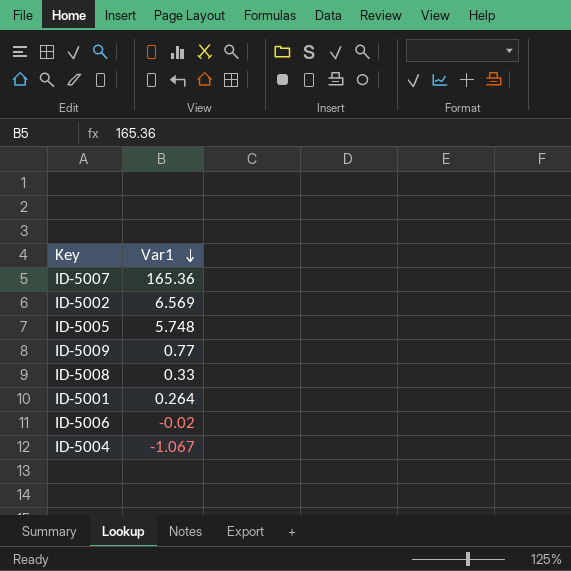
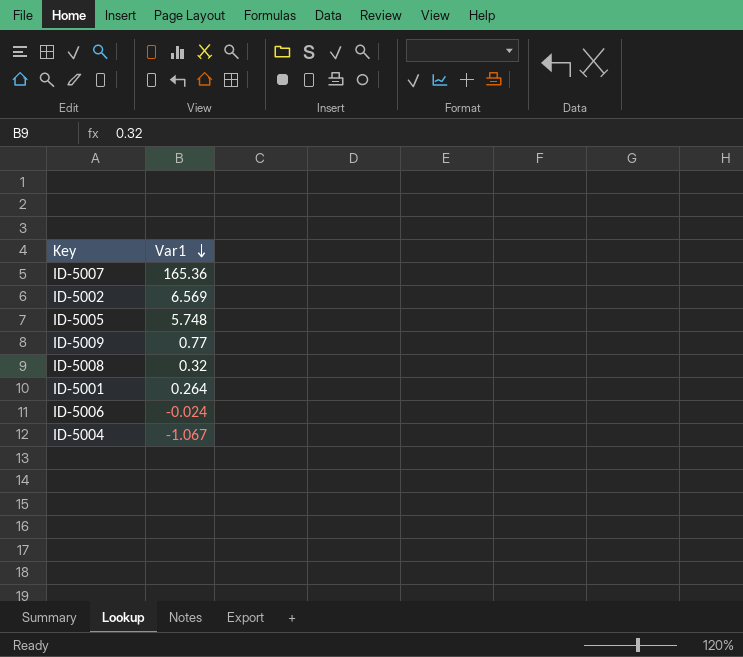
ID-5008 | Var1: 0.33 -> 0.32
ID-5006 | Var1: -0.02 -> -0.024

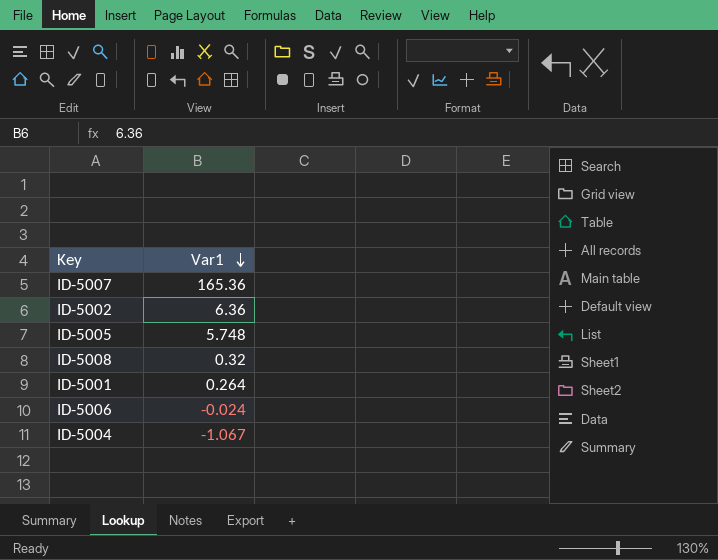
row ID-5009: 0.77 -> none
ID-5002 | Var1: 6.569 -> 6.36

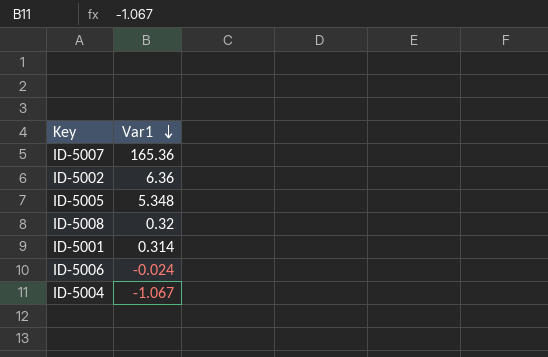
ID-5005 | Var1: 5.748 -> 5.348
ID-5001 | Var1: 0.264 -> 0.314

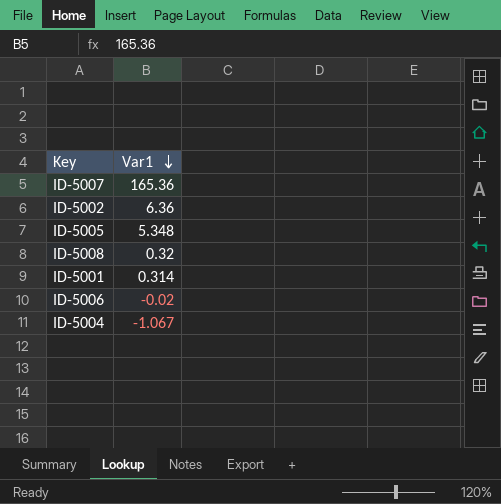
ID-5006 | Var1: -0.024 -> -0.02

